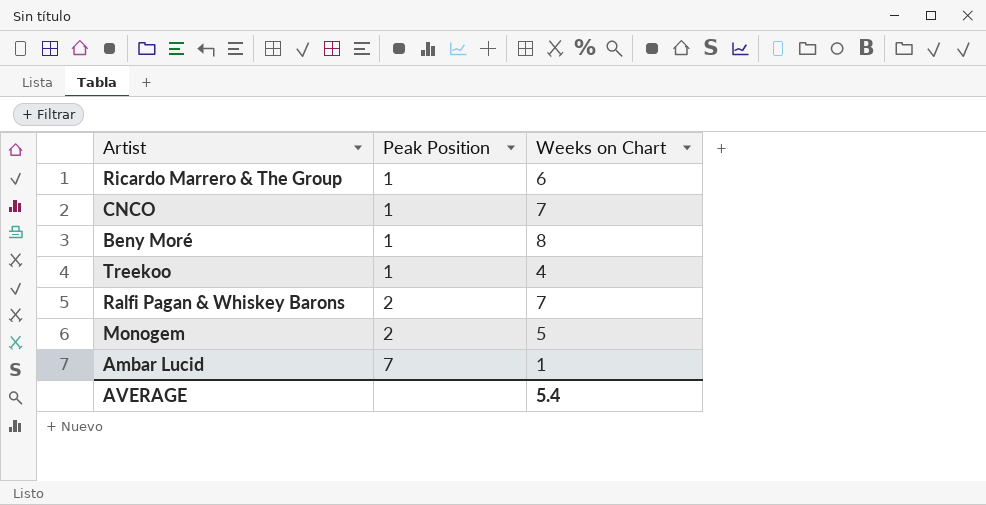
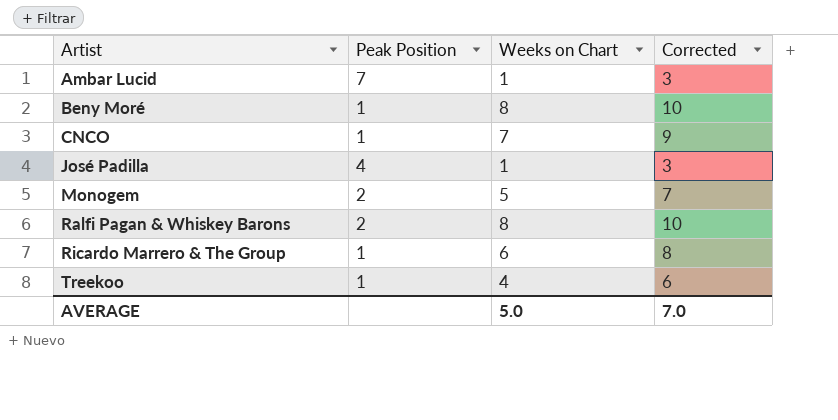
row order: Peak Position ascending -> Artist ascending
column Corrected | formula: none -> [Weeks on Chart] + 2
row José Padilla: none -> 4 | 1 | 3
Ralfi Pagan & Whiskey Barons | Weeks on Chart: 7 -> 8
AVERAGE | Weeks on Chart: 5.4 -> 5.0

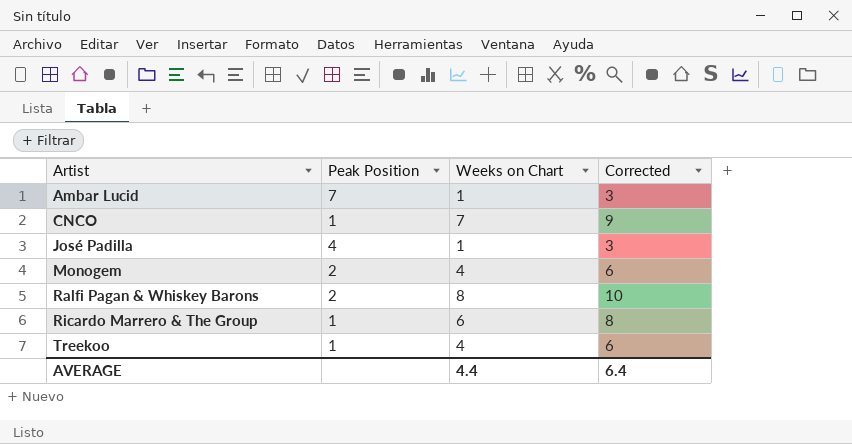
row Beny Moré: 1 | 8 | 10 -> none
Monogem | Weeks on Chart: 5 -> 4
Monogem | Corrected: 7 -> 6
AVERAGE | Weeks on Chart: 5.0 -> 4.4
AVERAGE | Corrected: 7.0 -> 6.4

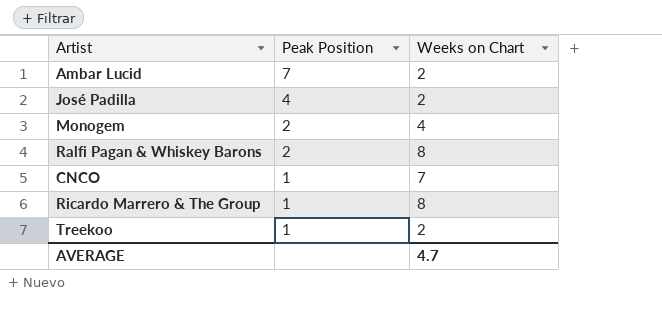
row order: Artist ascending -> Peak Position descending
column Corrected | formula: [Weeks on Chart] + 2 -> none
Ambar Lucid | Weeks on Chart: 1 -> 2
José Padilla | Weeks on Chart: 1 -> 2
Ricardo Marrero & The Group | Weeks on Chart: 6 -> 8
Treekoo | Weeks on Chart: 4 -> 2
AVERAGE | Weeks on Chart: 4.4 -> 4.7

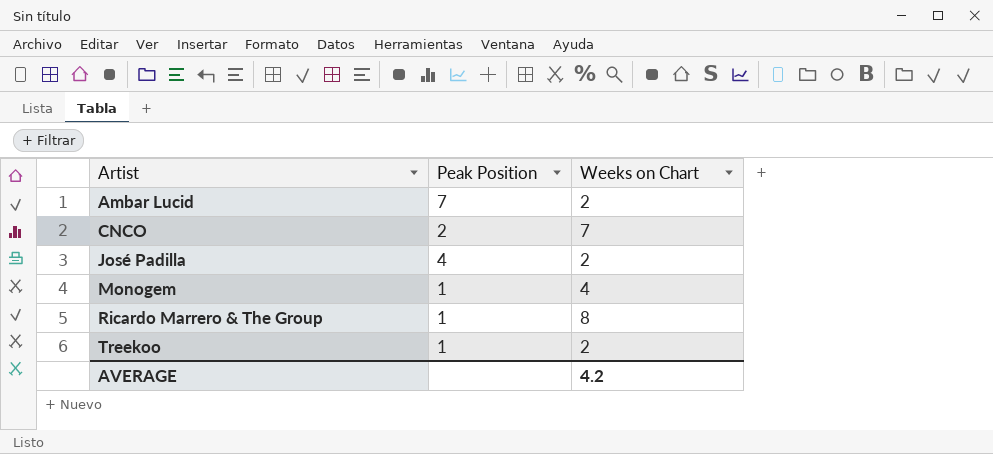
row order: Peak Position descending -> Artist ascending
row Ralfi Pagan & Whiskey Barons: 2 | 8 -> none
CNCO | Peak Position: 1 -> 2
Monogem | Peak Position: 2 -> 1
AVERAGE | Weeks on Chart: 4.7 -> 4.2

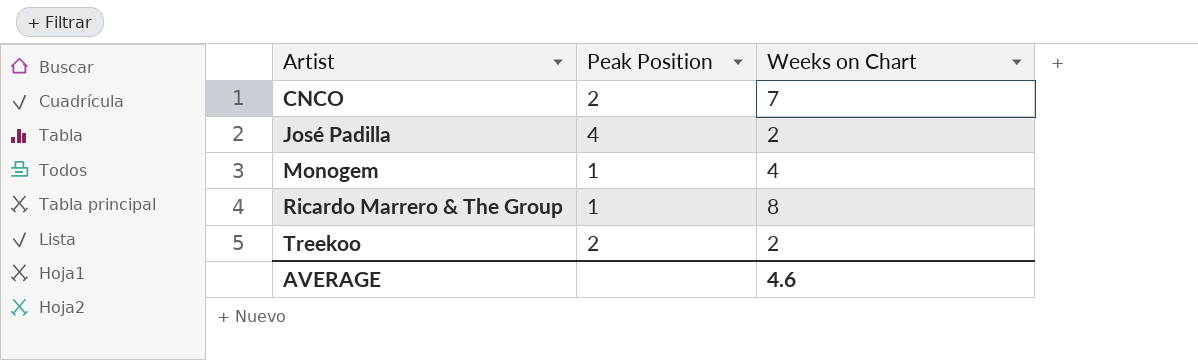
row Ambar Lucid: 7 | 2 -> none
Treekoo | Peak Position: 1 -> 2
AVERAGE | Weeks on Chart: 4.2 -> 4.6

